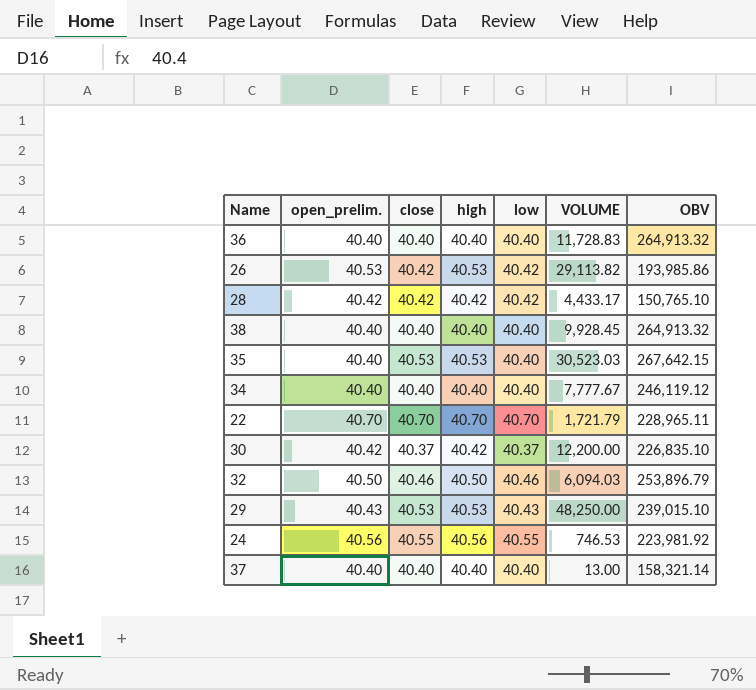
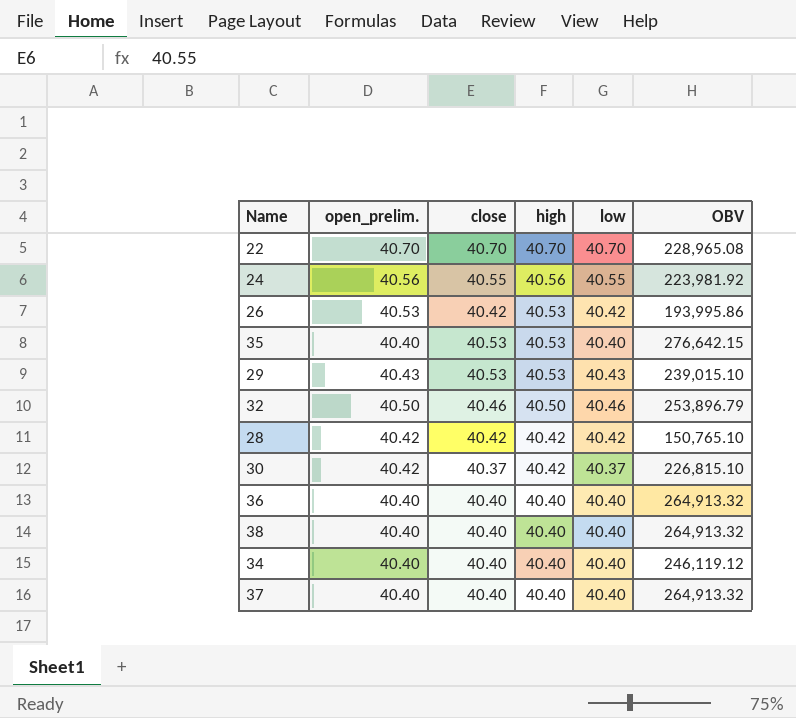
row order: none -> high descending
column VOLUME | position: 6 -> none
22 | OBV: 228,965.11 -> 228,965.08
26 | OBV: 193,985.86 -> 193,995.86
35 | OBV: 267,642.15 -> 276,642.15
30 | OBV: 226,835.10 -> 226,815.10
37 | OBV: 158,321.14 -> 264,913.32

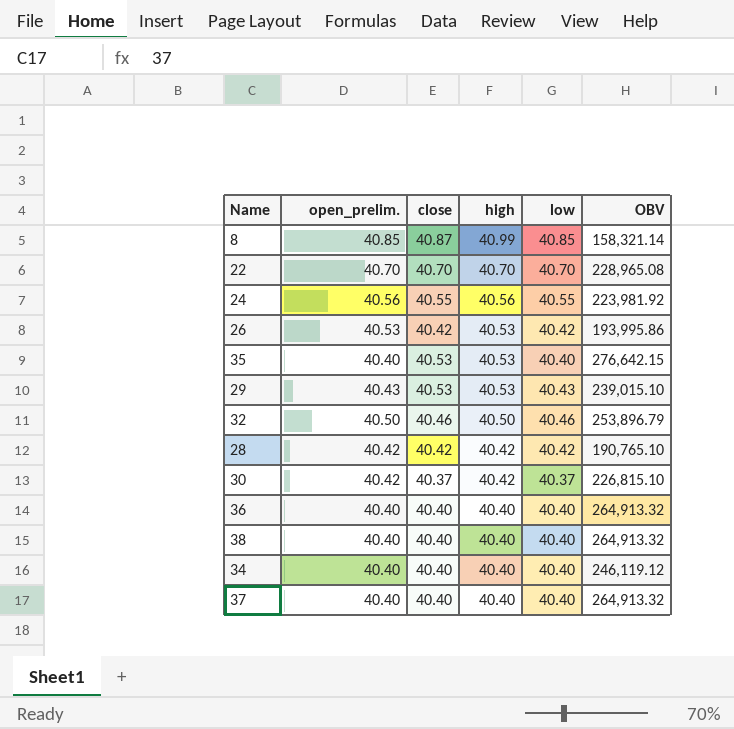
row 8: none -> 40.85 | 40.87 | 40.99 | 40.85 | 158,321.14
28 | OBV: 150,765.10 -> 190,765.10

